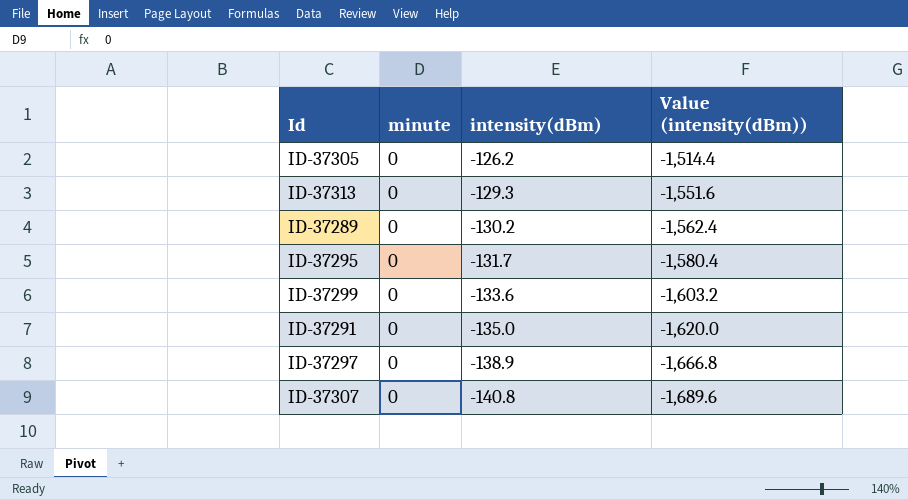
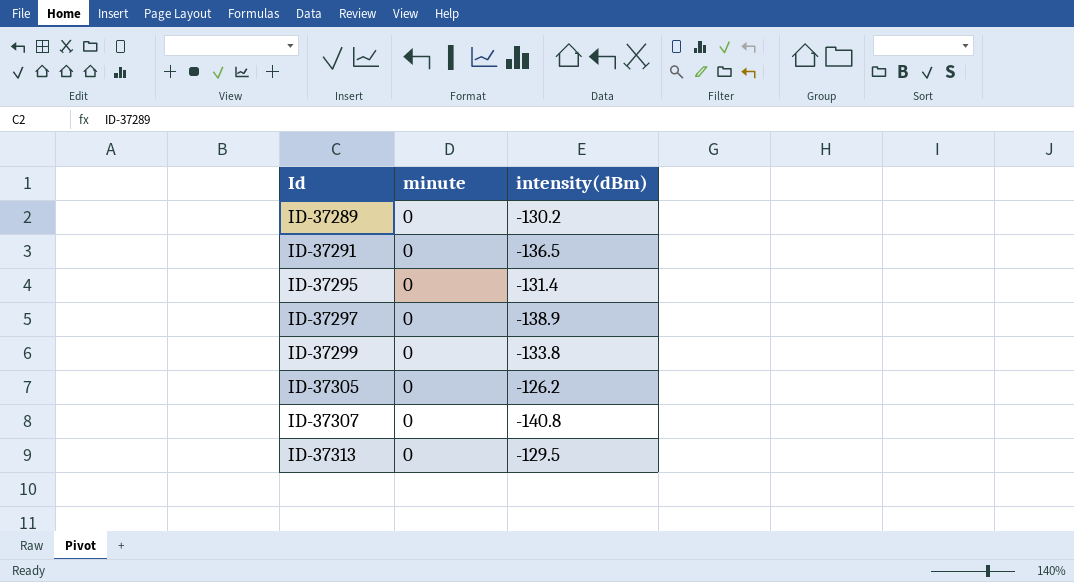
row order: intensity(dBm) descending -> Id ascending
column Value (intensity(dBm)) | formula: [intensity(dBm)] * 12 -> none
ID-37291 | intensity(dBm): -135.0 -> -136.5
ID-37295 | intensity(dBm): -131.7 -> -131.4
ID-37299 | intensity(dBm): -133.6 -> -133.8
ID-37313 | intensity(dBm): -129.3 -> -129.5

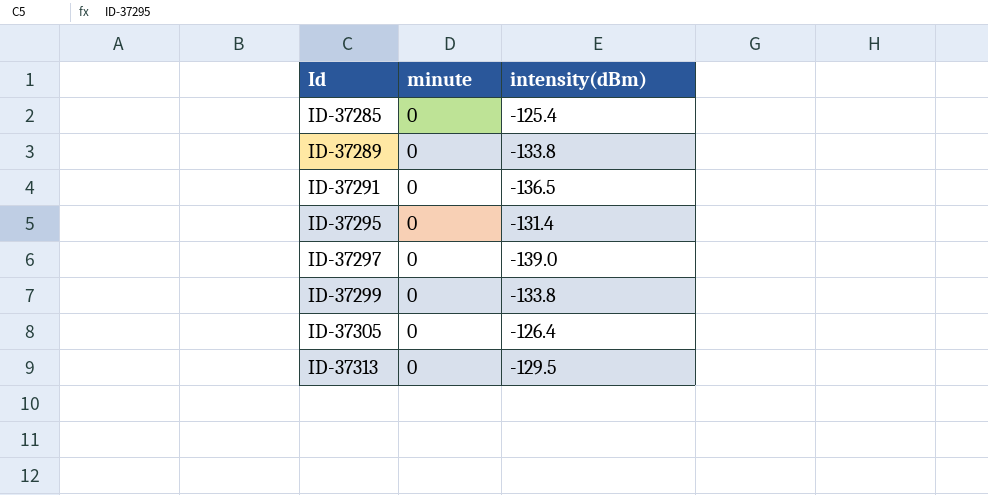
row ID-37307: 0 | -140.8 -> none
row ID-37285: none -> 0 | -125.4
ID-37289 | intensity(dBm): -130.2 -> -133.8
ID-37297 | intensity(dBm): -138.9 -> -139.0
ID-37305 | intensity(dBm): -126.2 -> -126.4

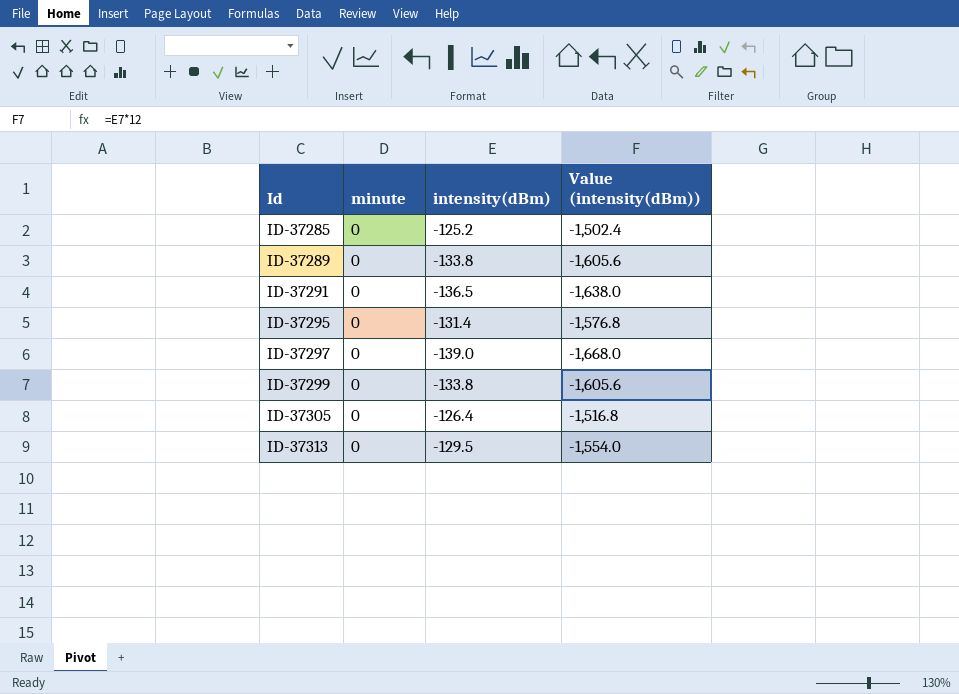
column Value (intensity(dBm)) | formula: none -> [intensity(dBm)] * 12
ID-37285 | intensity(dBm): -125.4 -> -125.2

